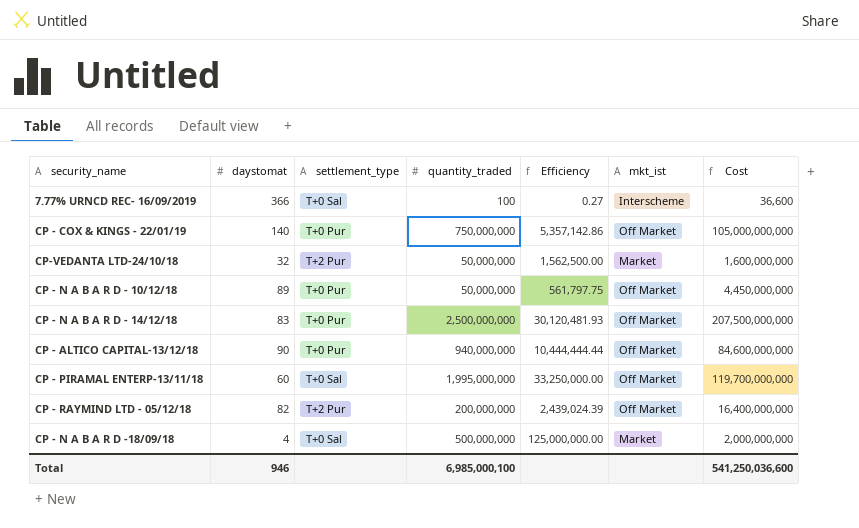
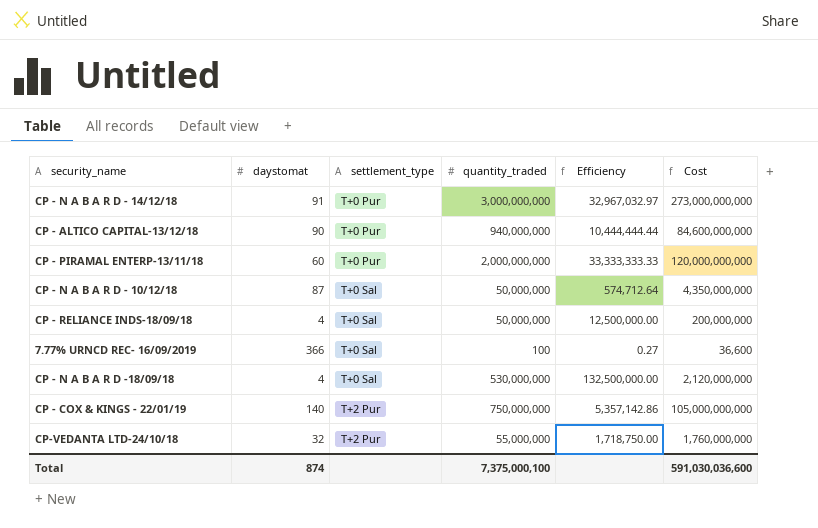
row order: none -> settlement_type ascending
column mkt_ist | position: 6 -> none
row CP - RAYMIND LTD - 05/12/18: 82 | T+2 Pur | 200,000,000 | 2,439,024.39 | Off Market | 16,400,000,000 -> none
CP - N A B A R D - 14/12/18 | daystomat: 83 -> 91
CP - N A B A R D - 14/12/18 | quantity_traded: 2,500,000,000 -> 3,000,000,000
CP - N A B A R D - 14/12/18 | Efficiency: 30,120,481.93 -> 32,967,032.97
CP - N A B A R D - 14/12/18 | Cost: 207,500,000,000 -> 273,000,000,000
CP - PIRAMAL ENTERP-13/11/18 | settlement_type: T+0 Sal -> T+0 Pur
CP - PIRAMAL ENTERP-13/11/18 | quantity_traded: 1,995,000,000 -> 2,000,000,000
CP - PIRAMAL ENTERP-13/11/18 | Efficiency: 33,250,000.00 -> 33,333,333.33
CP - PIRAMAL ENTERP-13/11/18 | Cost: 119,700,000,000 -> 120,000,000,000
CP - N A B A R D - 10/12/18 | daystomat: 89 -> 87
CP - N A B A R D - 10/12/18 | settlement_type: T+0 Pur -> T+0 Sal
CP - N A B A R D - 10/12/18 | Efficiency: 561,797.75 -> 574,712.64
CP - N A B A R D - 10/12/18 | Cost: 4,450,000,000 -> 4,350,000,000
row CP - RELIANCE INDS-18/09/18: none -> 4 | T+0 Sal | 50,000,000 | 12,500,000.00 | 200,000,000
CP - N A B A R D -18/09/18 | quantity_traded: 500,000,000 -> 530,000,000
CP - N A B A R D -18/09/18 | Efficiency: 125,000,000.00 -> 132,500,000.00
CP - N A B A R D -18/09/18 | Cost: 2,000,000,000 -> 2,120,000,000
CP - COX & KINGS - 22/01/19 | settlement_type: T+0 Pur -> T+2 Pur
CP-VEDANTA LTD-24/10/18 | quantity_traded: 50,000,000 -> 55,000,000
CP-VEDANTA LTD-24/10/18 | Efficiency: 1,562,500.00 -> 1,718,750.00
CP-VEDANTA LTD-24/10/18 | Cost: 1,600,000,000 -> 1,760,000,000
Total | daystomat: 946 -> 874
Total | quantity_traded: 6,985,000,100 -> 7,375,000,100
Total | Cost: 541,250,036,600 -> 591,030,036,600

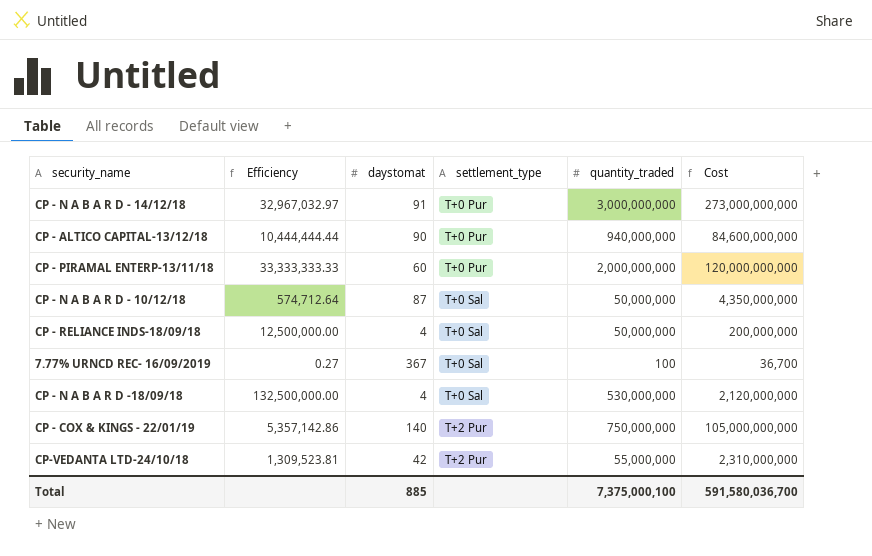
column Efficiency | position: 5 -> 2
7.77% URNCD REC- 16/09/2019 | daystomat: 366 -> 367
7.77% URNCD REC- 16/09/2019 | Cost: 36,600 -> 36,700
CP-VEDANTA LTD-24/10/18 | Efficiency: 1,718,750.00 -> 1,309,523.81
CP-VEDANTA LTD-24/10/18 | daystomat: 32 -> 42
CP-VEDANTA LTD-24/10/18 | Cost: 1,760,000,000 -> 2,310,000,000
Total | daystomat: 874 -> 885
Total | Cost: 591,030,036,600 -> 591,580,036,700

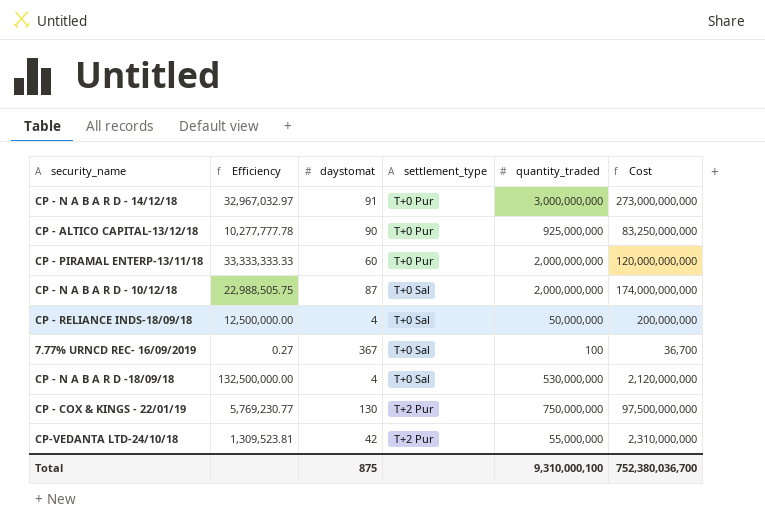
CP - ALTICO CAPITAL-13/12/18 | Efficiency: 10,444,444.44 -> 10,277,777.78
CP - ALTICO CAPITAL-13/12/18 | quantity_traded: 940,000,000 -> 925,000,000
CP - ALTICO CAPITAL-13/12/18 | Cost: 84,600,000,000 -> 83,250,000,000
CP - N A B A R D - 10/12/18 | Efficiency: 574,712.64 -> 22,988,505.75
CP - N A B A R D - 10/12/18 | quantity_traded: 50,000,000 -> 2,000,000,000
CP - N A B A R D - 10/12/18 | Cost: 4,350,000,000 -> 174,000,000,000
CP - COX & KINGS - 22/01/19 | Efficiency: 5,357,142.86 -> 5,769,230.77
CP - COX & KINGS - 22/01/19 | daystomat: 140 -> 130
CP - COX & KINGS - 22/01/19 | Cost: 105,000,000,000 -> 97,500,000,000
Total | daystomat: 885 -> 875
Total | quantity_traded: 7,375,000,100 -> 9,310,000,100
Total | Cost: 591,580,036,700 -> 752,380,036,700

